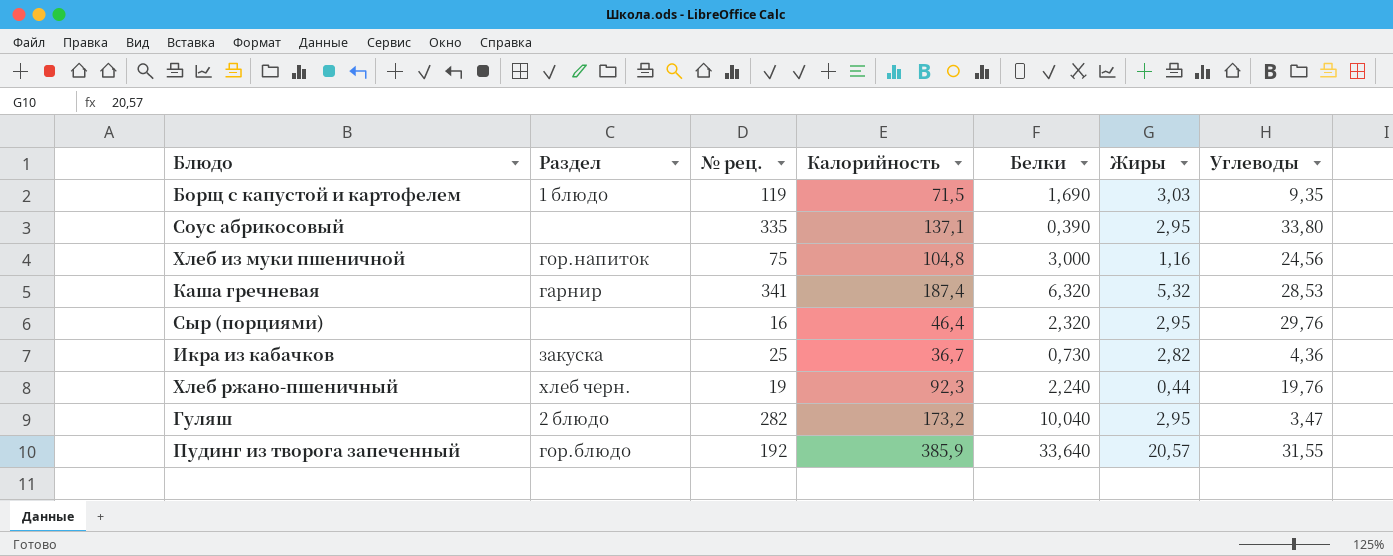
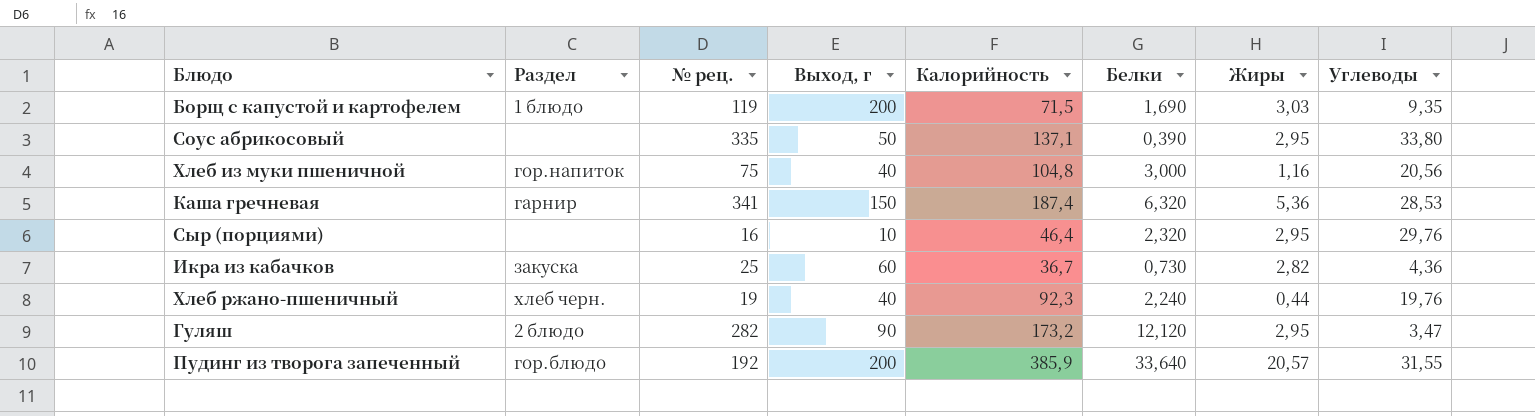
column Выход, г | position: none -> 4
Хлеб из муки пшеничной | Углеводы: 24,56 -> 20,56
Каша гречневая | Жиры: 5,32 -> 5,36
Гуляш | Белки: 10,040 -> 12,120

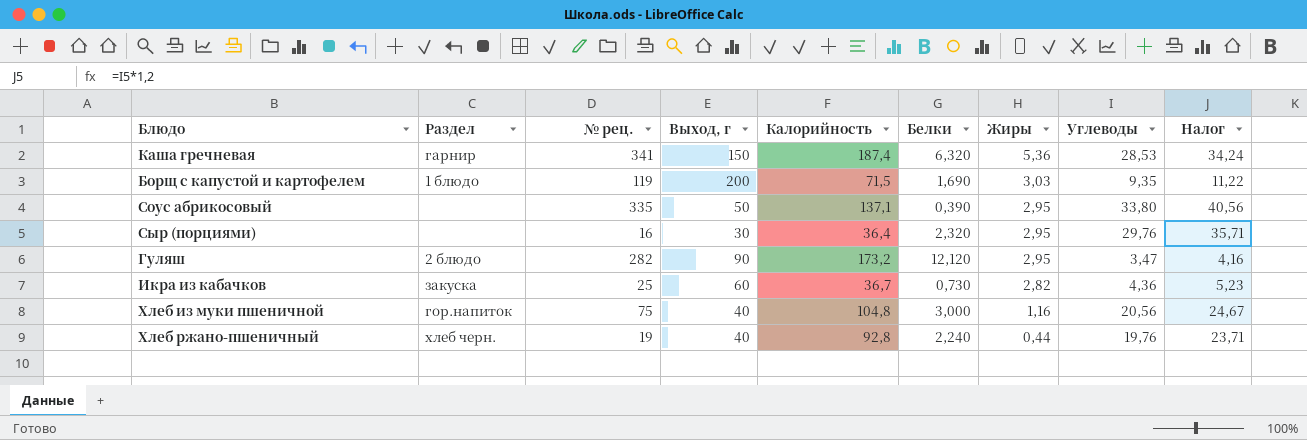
row order: none -> Жиры descending
column Налог | formula: none -> [Углеводы] * 1,2
row Пудинг из творога запеченный: гор.блюдо | 192 | 200 | 385,9 | 33,640 | 20,57 | 31,55 -> none
Сыр (порциями) | Выход, г: 10 -> 30
Сыр (порциями) | Калорийность: 46,4 -> 36,4
Хлеб ржано-пшеничный | Калорийность: 92,3 -> 92,8

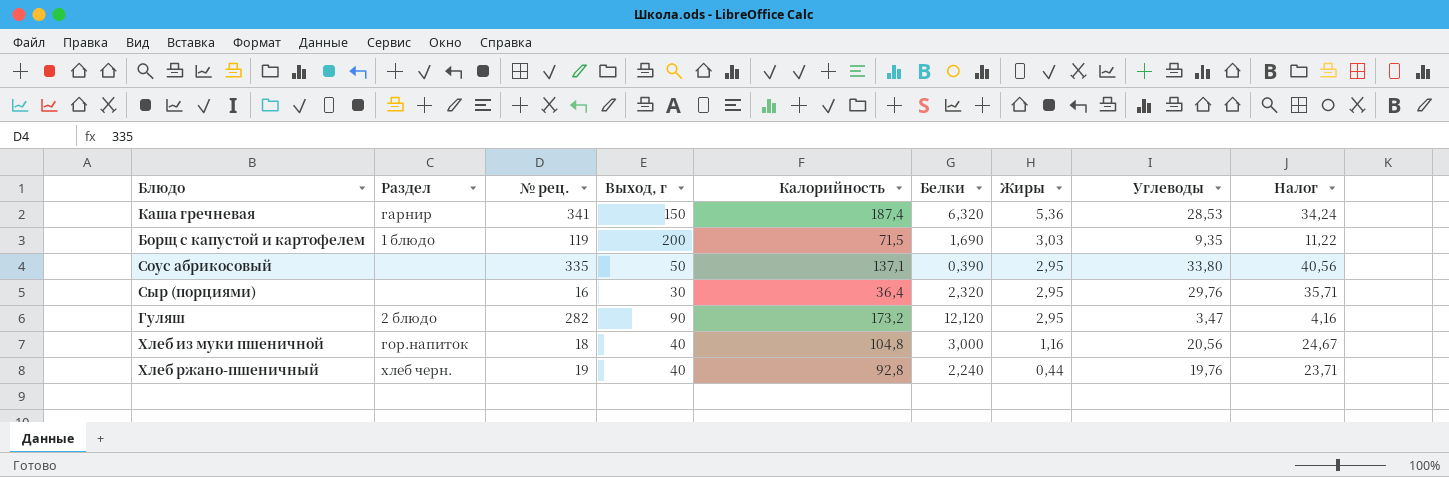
row Икра из кабачков: закуска | 25 | 60 | 36,7 | 0,730 | 2,82 | 4,36 | 5,23 -> none
Хлеб из муки пшеничной | № рец.: 75 -> 18

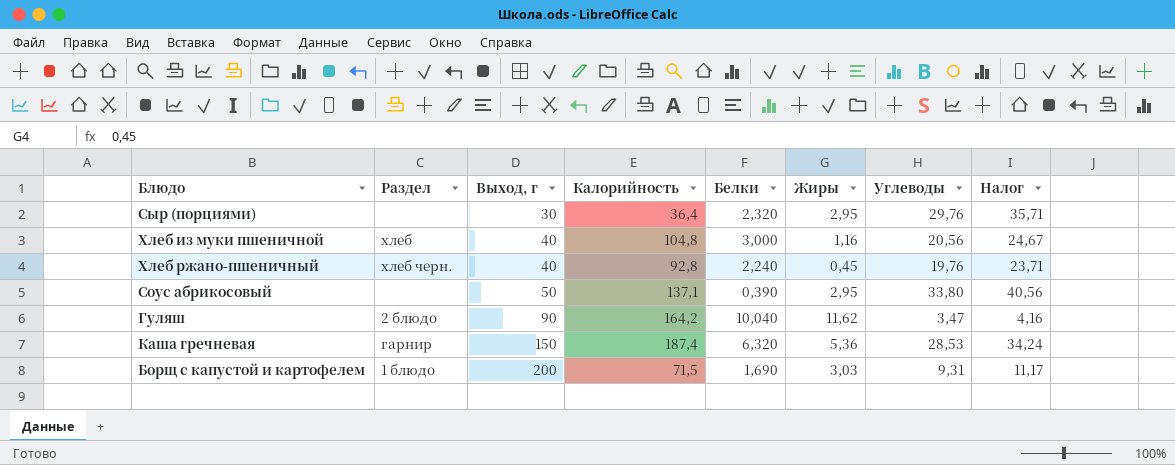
row order: Жиры descending -> Выход, г ascending
column № рец. | position: 3 -> none
Хлеб из муки пшеничной | Раздел: гор.напиток -> хлеб
Хлеб ржано-пшеничный | Жиры: 0,44 -> 0,45
Гуляш | Калорийность: 173,2 -> 164,2
Гуляш | Белки: 12,120 -> 10,040
Гуляш | Жиры: 2,95 -> 11,62
Борщ с капустой и картофелем | Углеводы: 9,35 -> 9,31
Борщ с капустой и картофелем | Налог: 11,22 -> 11,17

